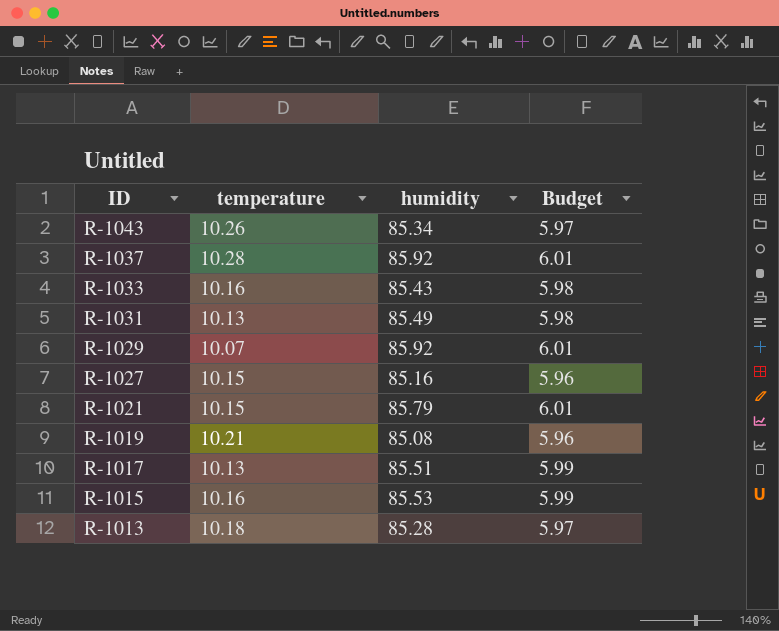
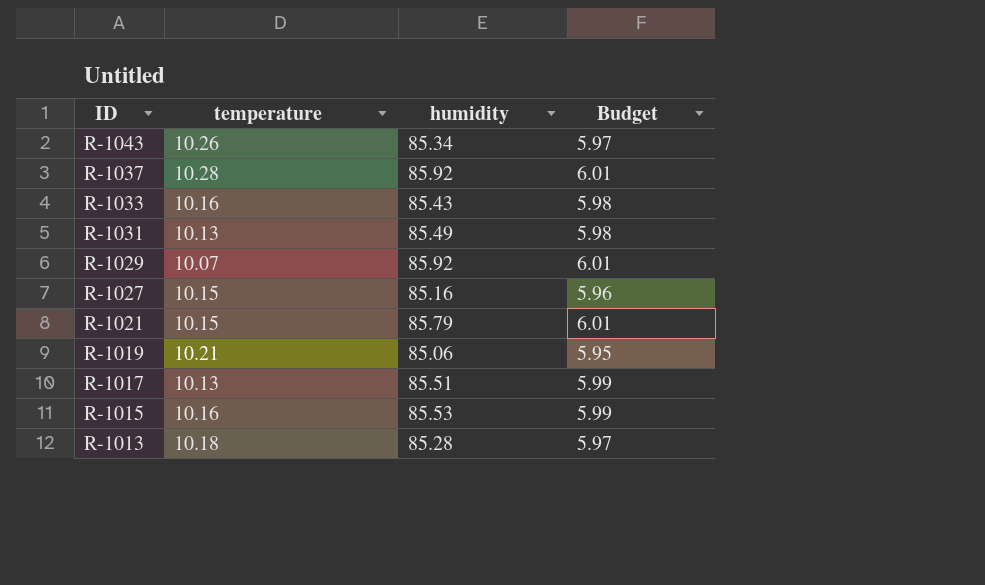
R-1019 | humidity: 85.08 -> 85.06
R-1019 | Budget: 5.96 -> 5.95

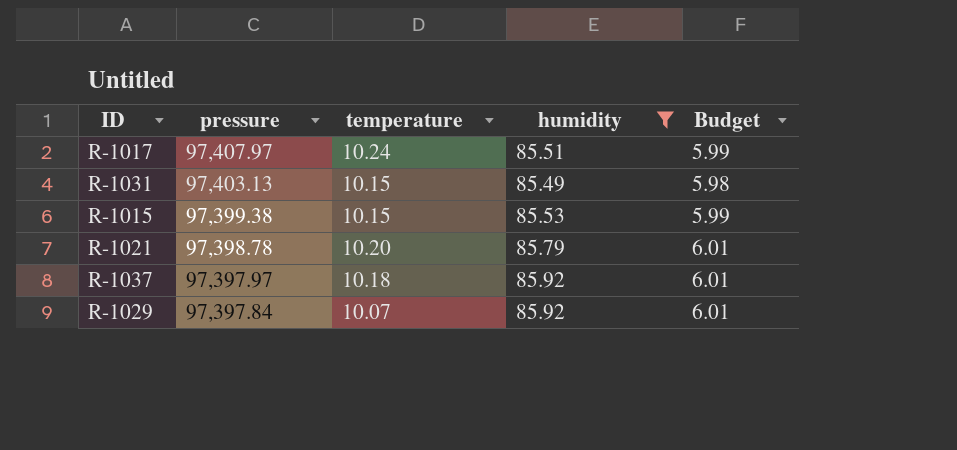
filter: none -> humidity >= 85.49
row order: ID descending -> pressure descending
column pressure | position: none -> 2
R-1017 | temperature: 10.13 -> 10.24
R-1031 | temperature: 10.13 -> 10.15
R-1015 | temperature: 10.16 -> 10.15
R-1021 | temperature: 10.15 -> 10.20
R-1037 | temperature: 10.28 -> 10.18

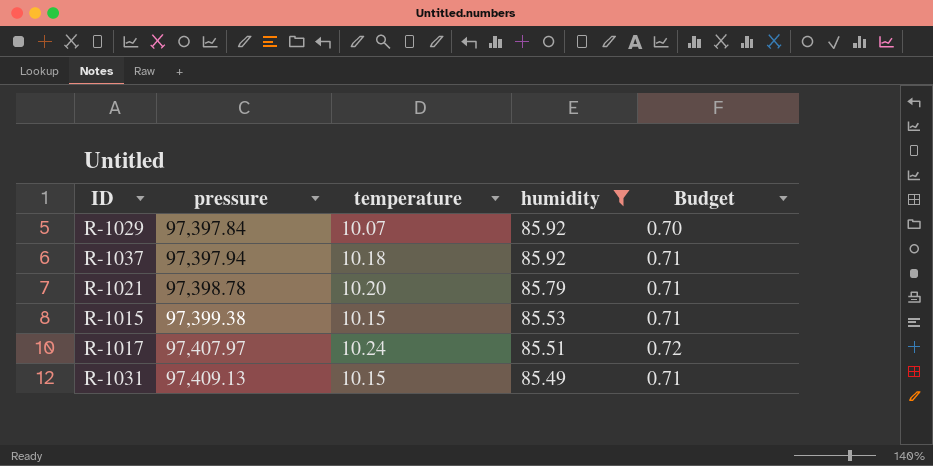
row order: pressure descending -> pressure ascending
column Budget | formula: [humidity] * 0.07 -> [temperature] * 0.07
R-1037 | pressure: 97,397.97 -> 97,397.94
R-1031 | pressure: 97,403.13 -> 97,409.13

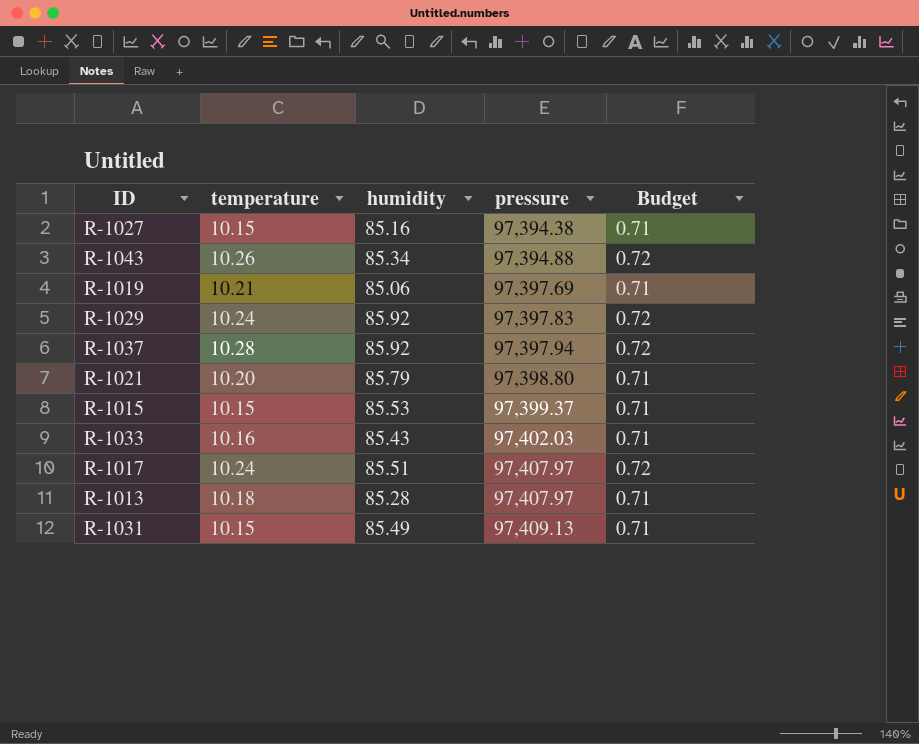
filter: humidity >= 85.49 -> none
column pressure | position: 2 -> 4
R-1029 | temperature: 10.07 -> 10.24
R-1029 | pressure: 97,397.84 -> 97,397.83
R-1029 | Budget: 0.70 -> 0.72
R-1037 | temperature: 10.18 -> 10.28
R-1037 | Budget: 0.71 -> 0.72
R-1021 | pressure: 97,398.78 -> 97,398.80
R-1015 | pressure: 97,399.38 -> 97,399.37

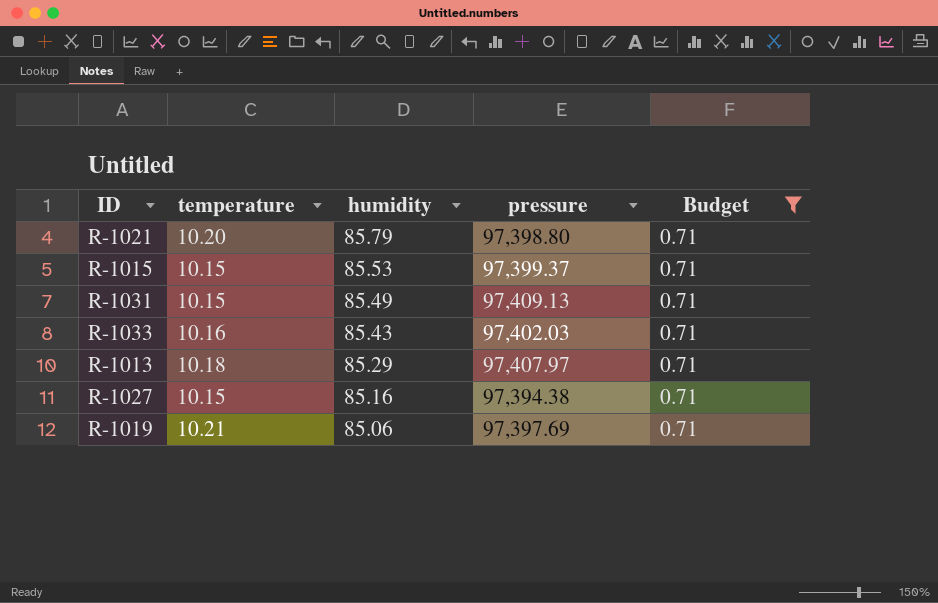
filter: none -> Budget = 0.71
row order: pressure ascending -> humidity descending
R-1013 | humidity: 85.28 -> 85.29

